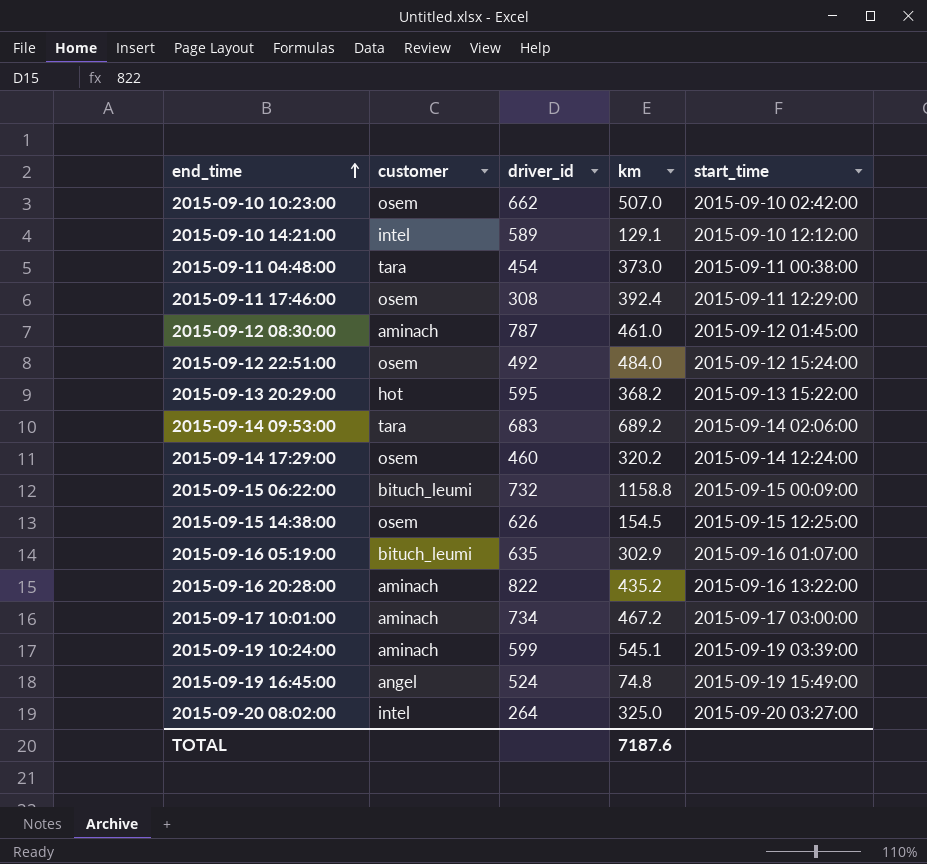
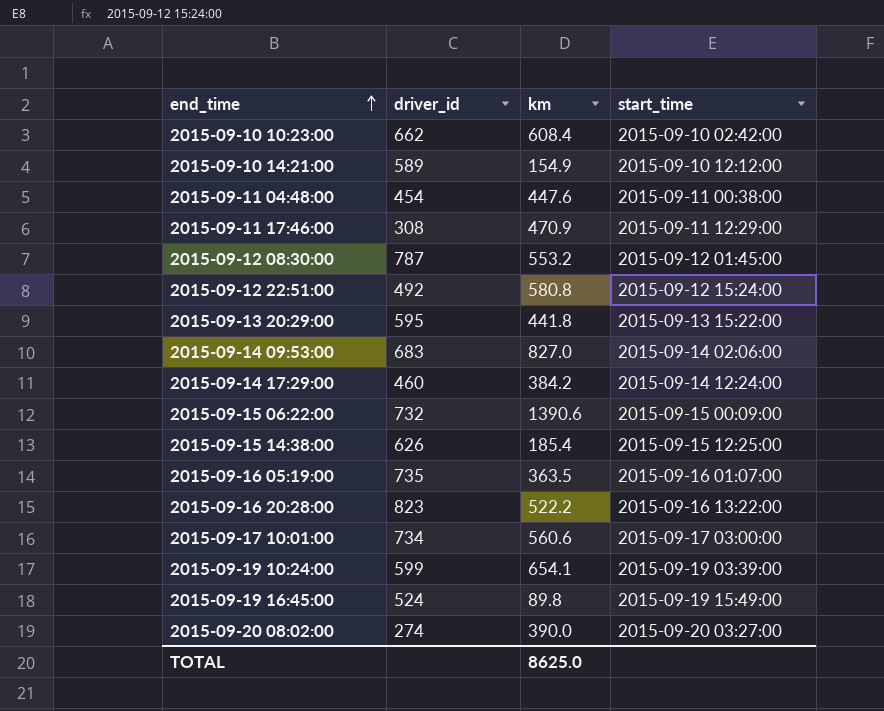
column customer | position: 2 -> none
2015-09-10 10:23:00 | km: 507.0 -> 608.4
2015-09-10 14:21:00 | km: 129.1 -> 154.9
2015-09-11 04:48:00 | km: 373.0 -> 447.6
2015-09-11 17:46:00 | km: 392.4 -> 470.9
2015-09-12 08:30:00 | km: 461.0 -> 553.2
2015-09-12 22:51:00 | km: 484.0 -> 580.8
2015-09-13 20:29:00 | km: 368.2 -> 441.8
2015-09-14 09:53:00 | km: 689.2 -> 827.0
2015-09-14 17:29:00 | km: 320.2 -> 384.2
2015-09-15 06:22:00 | km: 1158.8 -> 1390.6
2015-09-15 14:38:00 | km: 154.5 -> 185.4
2015-09-16 05:19:00 | driver_id: 635 -> 735
2015-09-16 05:19:00 | km: 302.9 -> 363.5
2015-09-16 20:28:00 | driver_id: 822 -> 823
2015-09-16 20:28:00 | km: 435.2 -> 522.2
2015-09-17 10:01:00 | km: 467.2 -> 560.6
2015-09-19 10:24:00 | km: 545.1 -> 654.1
2015-09-19 16:45:00 | km: 74.8 -> 89.8
2015-09-20 08:02:00 | driver_id: 264 -> 274
2015-09-20 08:02:00 | km: 325.0 -> 390.0
TOTAL | km: 7187.6 -> 8625.0

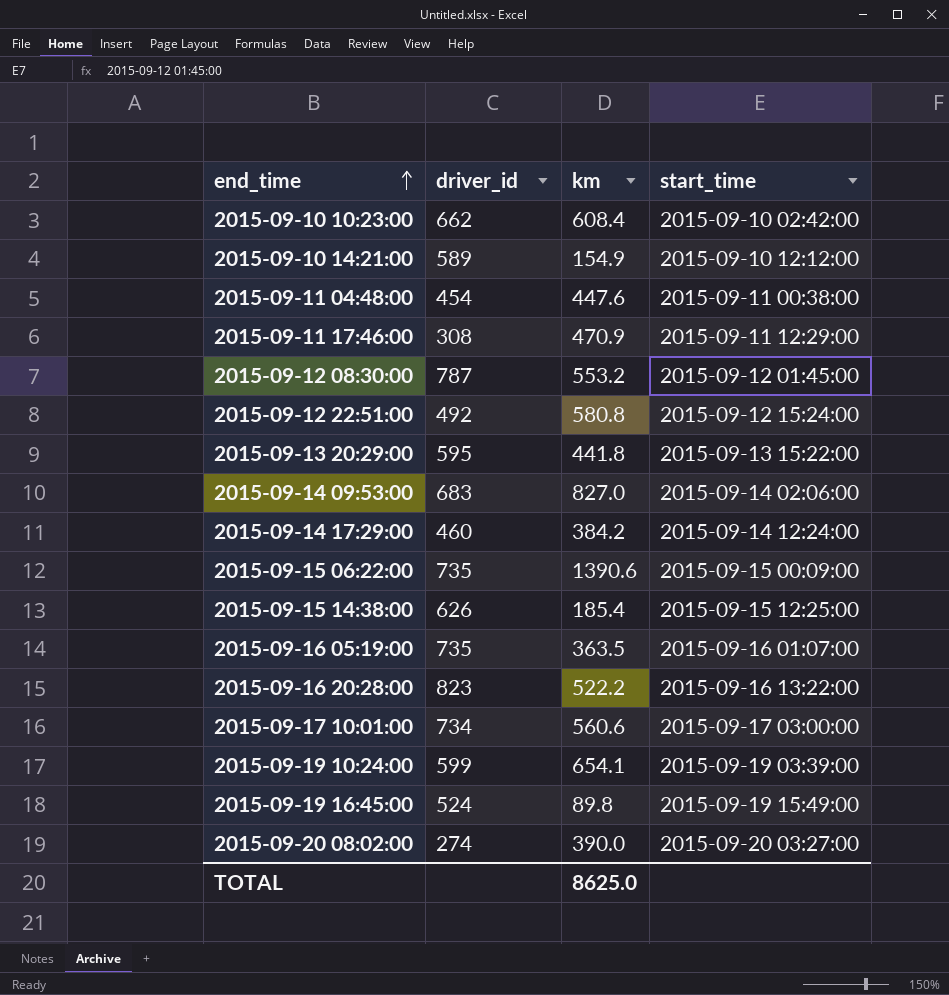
2015-09-15 06:22:00 | driver_id: 732 -> 735

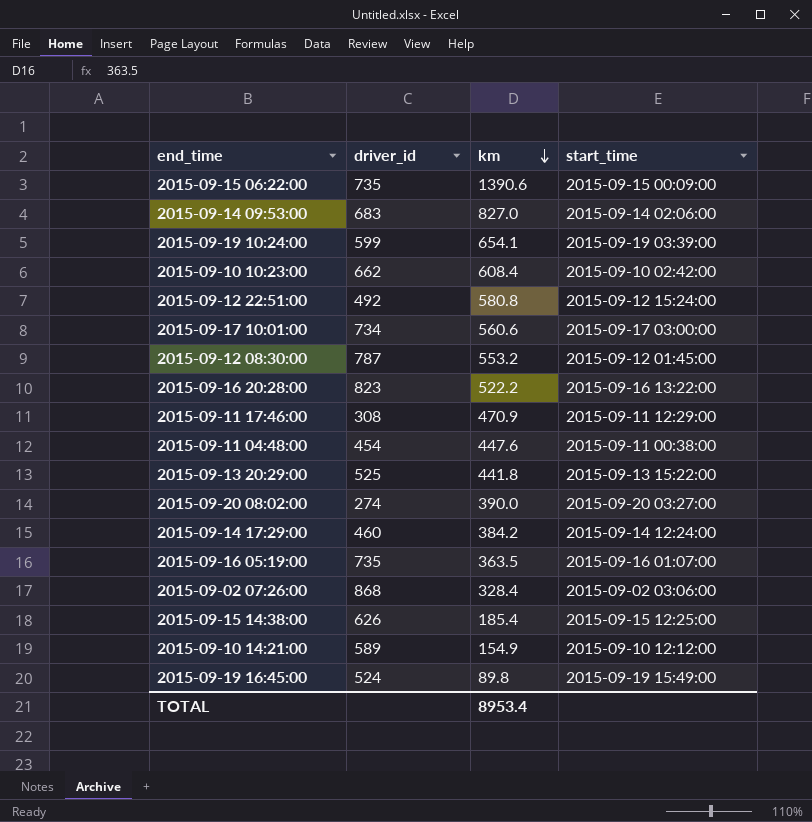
row order: end_time ascending -> km descending
2015-09-13 20:29:00 | driver_id: 595 -> 525
row 2015-09-02 07:26:00: none -> 868 | 328.4 | 2015-09-02 03:06:00
TOTAL | km: 8625.0 -> 8953.4

